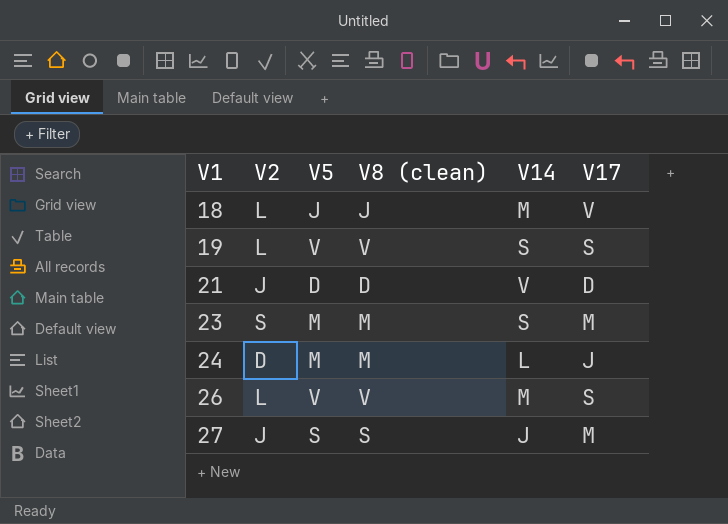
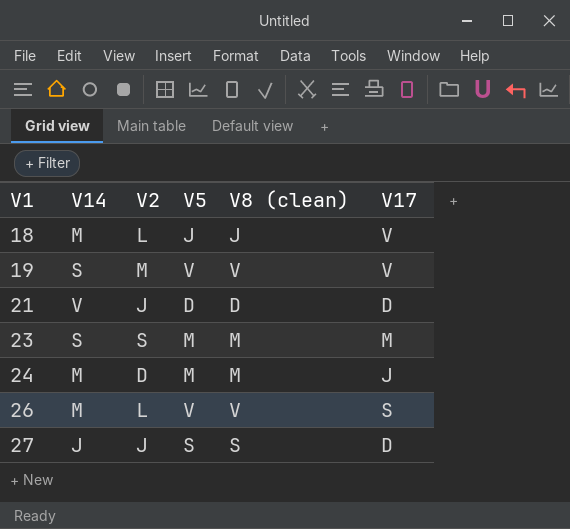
column V14 | position: 5 -> 2
19 | V2: L -> M
19 | V17: S -> V
24 | V14: L -> M
27 | V17: M -> D

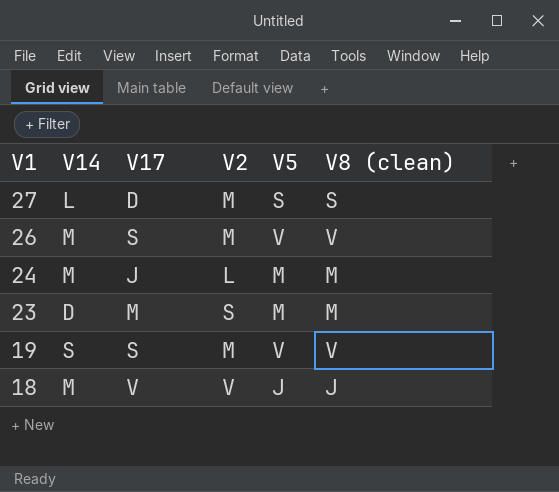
row order: V1 ascending -> V1 descending
column V17 | position: 6 -> 3
row 21: V | J | D | D | D -> none
27 | V14: J -> L
27 | V2: J -> M
26 | V2: L -> M
24 | V2: D -> L
23 | V14: S -> D
19 | V17: V -> S
18 | V2: L -> V

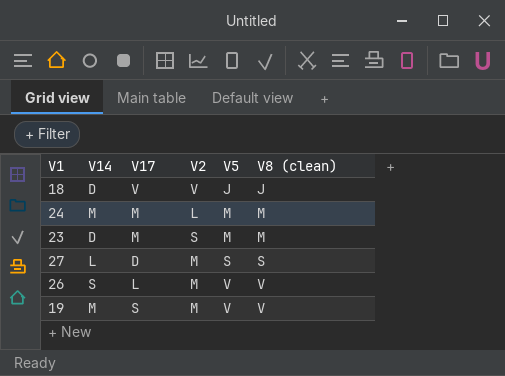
row order: V1 descending -> V5 ascending
18 | V14: M -> D
24 | V17: J -> M
26 | V14: M -> S
26 | V17: S -> L
19 | V14: S -> M

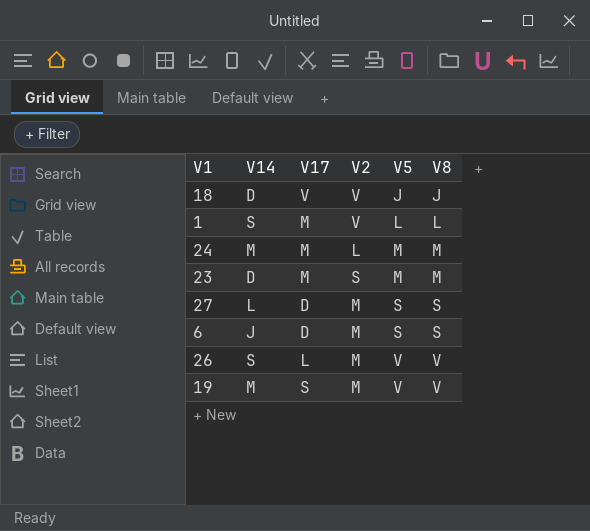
column name: V8 (clean) -> V8
row 1: none -> S | M | V | L | L
row 6: none -> J | D | M | S | S

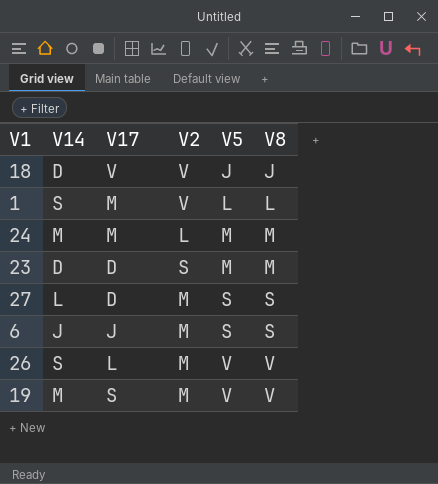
23 | V17: M -> D
6 | V17: D -> J

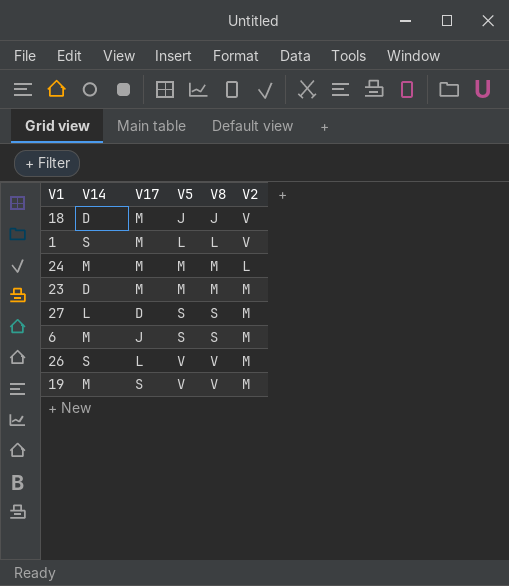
column V2 | position: 4 -> 6
18 | V17: V -> M
23 | V17: D -> M
23 | V2: S -> M
6 | V14: J -> M

